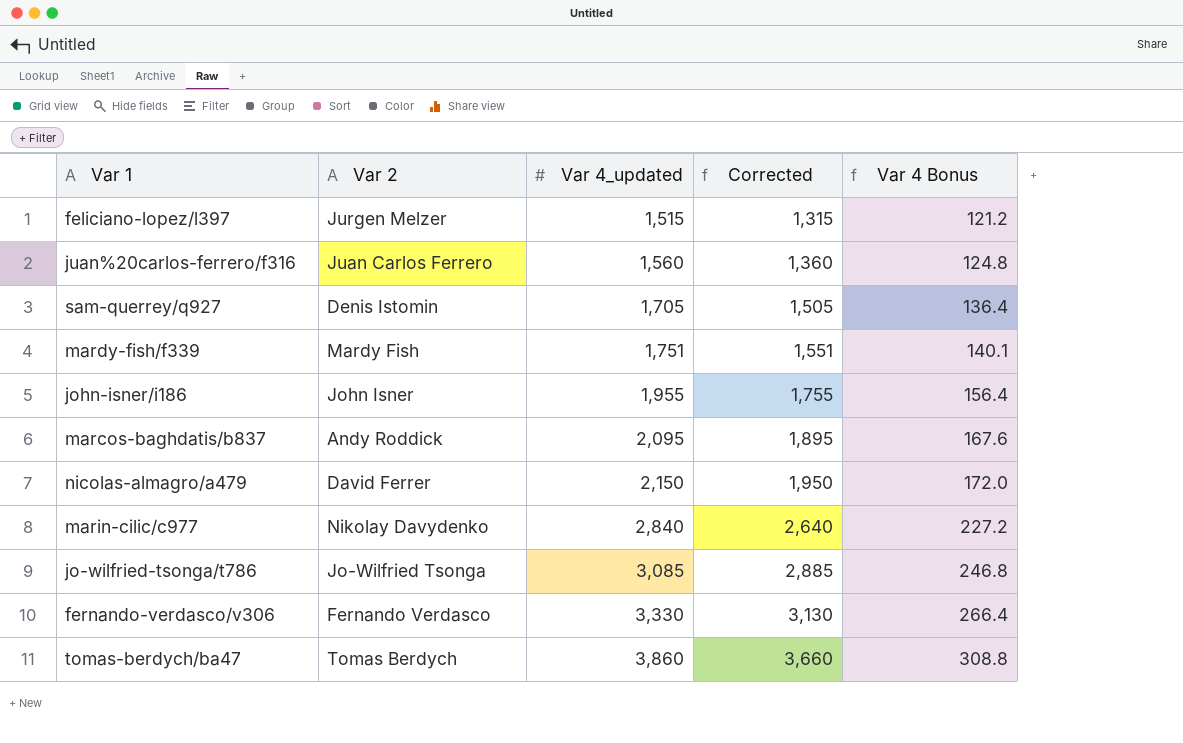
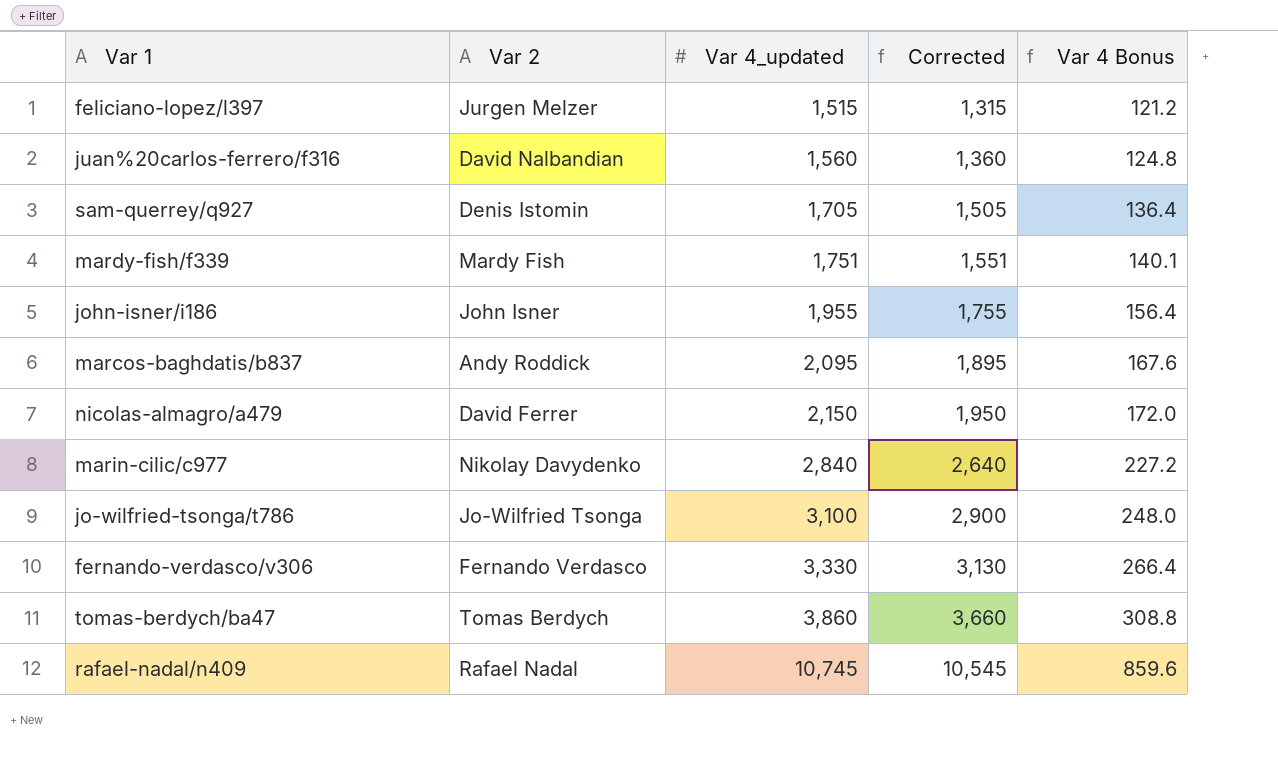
juan%20carlos-ferrero/f316 | Var 2: Juan Carlos Ferrero -> David Nalbandian
jo-wilfried-tsonga/t786 | Var 4_updated: 3,085 -> 3,100
jo-wilfried-tsonga/t786 | Corrected: 2,885 -> 2,900
jo-wilfried-tsonga/t786 | Var 4 Bonus: 246.8 -> 248.0
row rafael-nadal/n409: none -> Rafael Nadal | 10,745 | 10,545 | 859.6

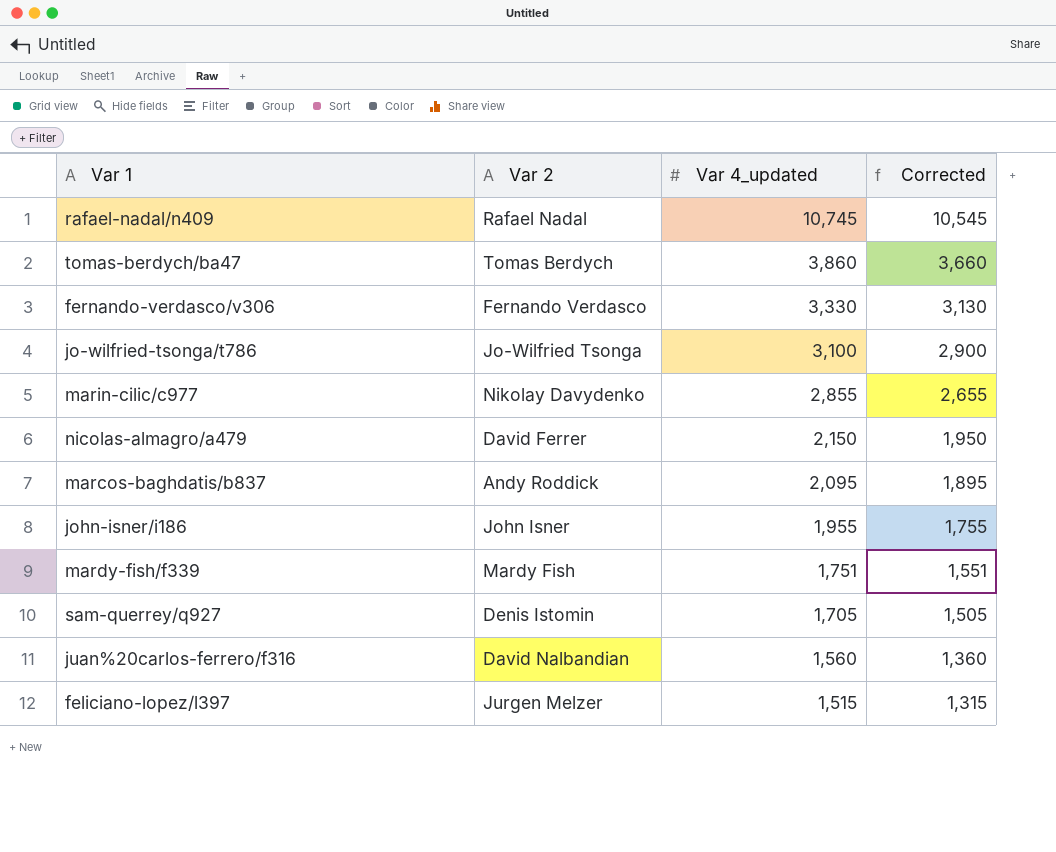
row order: Var 4_updated ascending -> Var 4_updated descending
column Var 4 Bonus | formula: [Var 4_updated] * 0.08 -> none
marin-cilic/c977 | Var 4_updated: 2,840 -> 2,855
marin-cilic/c977 | Corrected: 2,640 -> 2,655

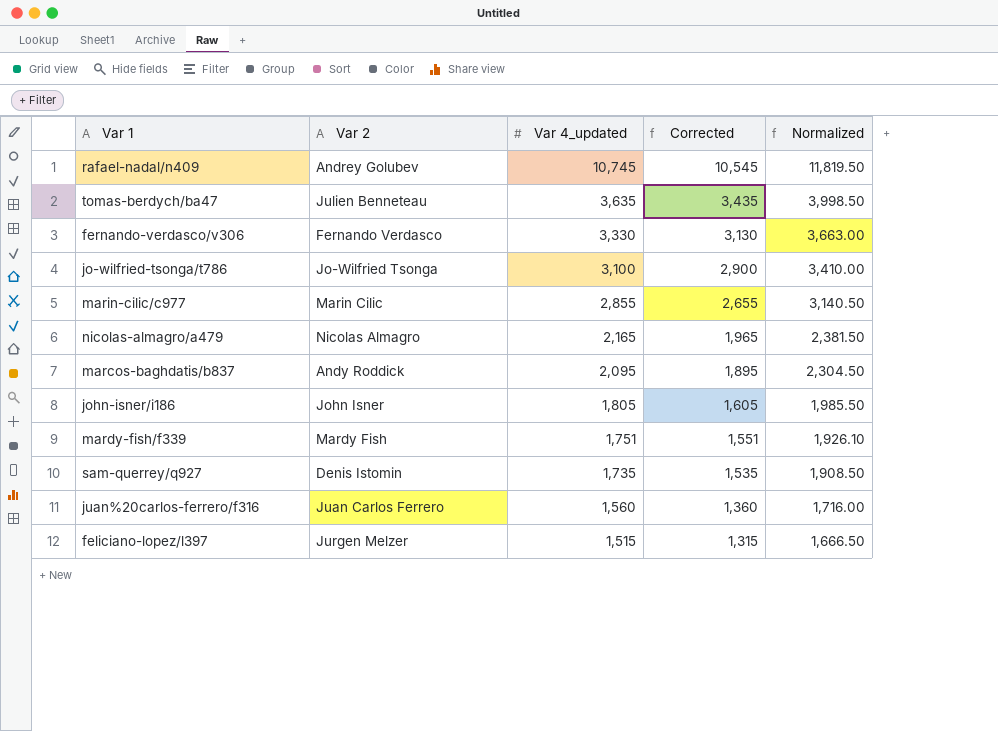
column Normalized | formula: none -> [Var 4_updated] * 1.1
rafael-nadal/n409 | Var 2: Rafael Nadal -> Andrey Golubev
tomas-berdych/ba47 | Var 2: Tomas Berdych -> Julien Benneteau
tomas-berdych/ba47 | Var 4_updated: 3,860 -> 3,635
tomas-berdych/ba47 | Corrected: 3,660 -> 3,435
marin-cilic/c977 | Var 2: Nikolay Davydenko -> Marin Cilic
nicolas-almagro/a479 | Var 2: David Ferrer -> Nicolas Almagro
nicolas-almagro/a479 | Var 4_updated: 2,150 -> 2,165
nicolas-almagro/a479 | Corrected: 1,950 -> 1,965
john-isner/i186 | Var 4_updated: 1,955 -> 1,805
john-isner/i186 | Corrected: 1,755 -> 1,605
sam-querrey/q927 | Var 4_updated: 1,705 -> 1,735
sam-querrey/q927 | Corrected: 1,505 -> 1,535
juan%20carlos-ferrero/f316 | Var 2: David Nalbandian -> Juan Carlos Ferrero

